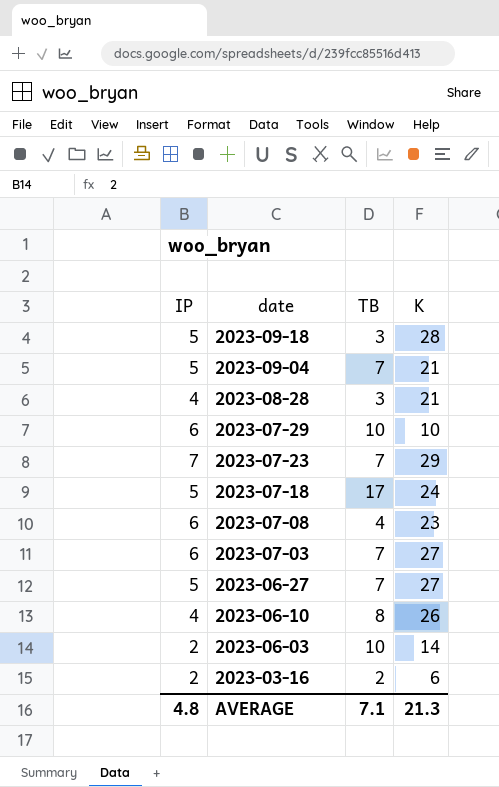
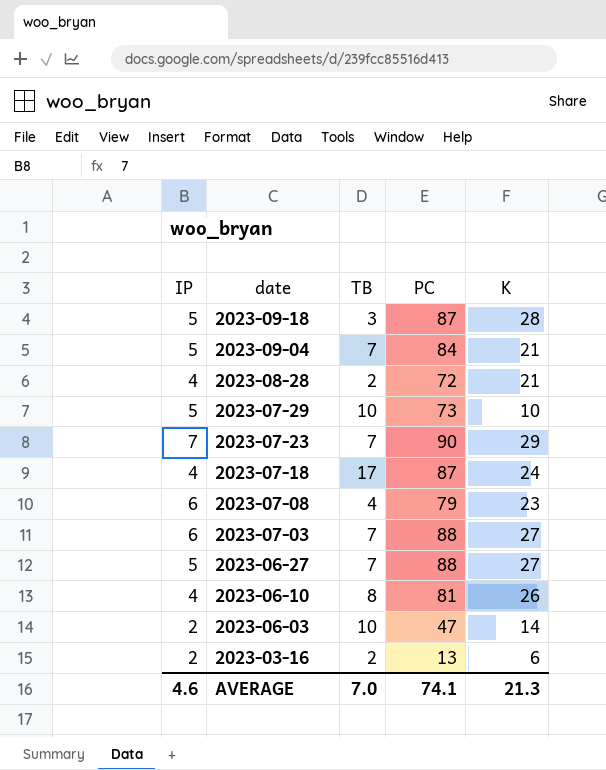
column PC | position: none -> 4
2023-08-28 | TB: 3 -> 2
2023-07-29 | IP: 6 -> 5
2023-07-18 | IP: 5 -> 4
AVERAGE | IP: 4.8 -> 4.6
AVERAGE | TB: 7.1 -> 7.0

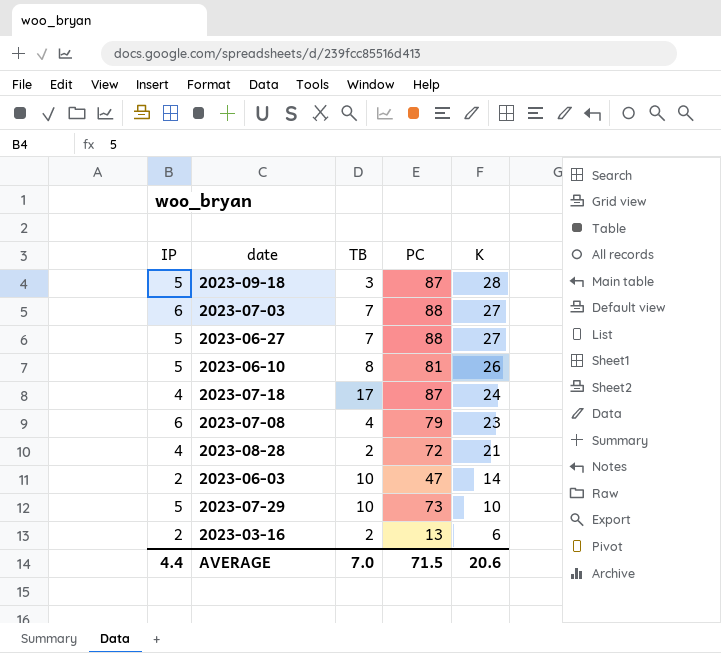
row order: date descending -> K descending
row 2023-09-04: 5 | 7 | 84 | 21 -> none
row 2023-07-23: 7 | 7 | 90 | 29 -> none
2023-06-10 | IP: 4 -> 5
AVERAGE | IP: 4.6 -> 4.4
AVERAGE | PC: 74.1 -> 71.5
AVERAGE | K: 21.3 -> 20.6

